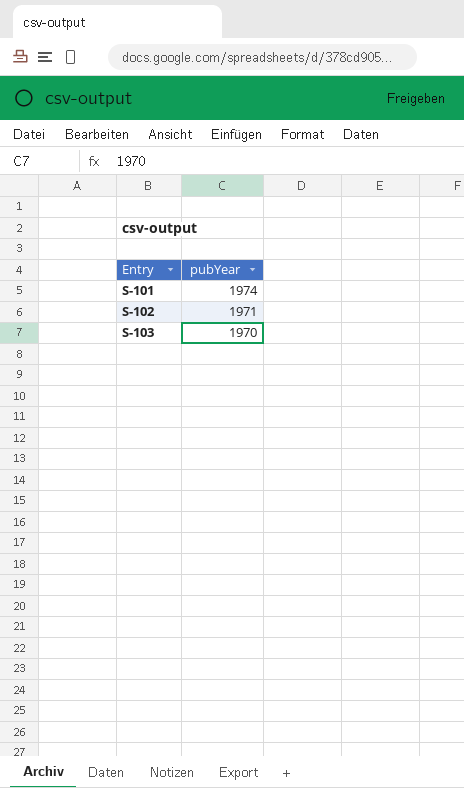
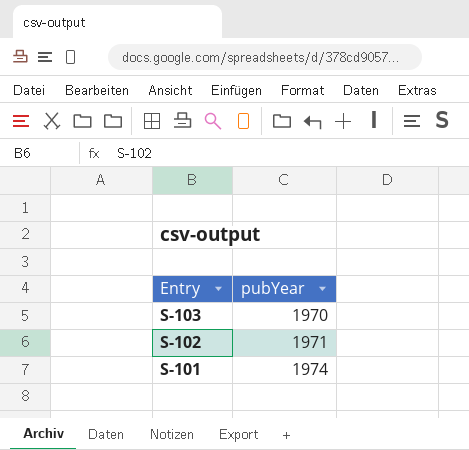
row order: Entry ascending -> Entry descending

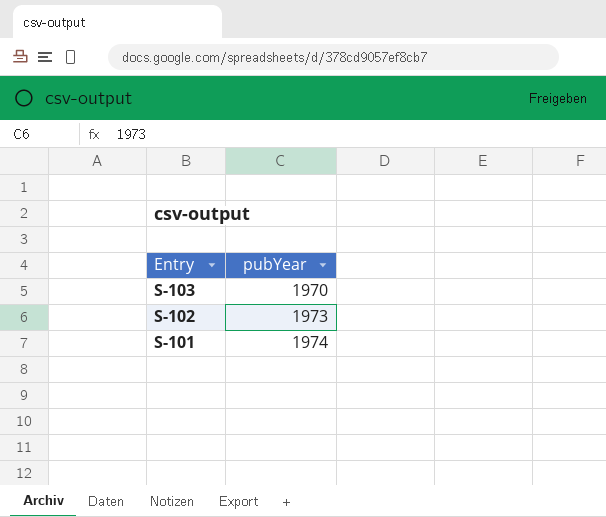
S-102 | pubYear: 1971 -> 1973

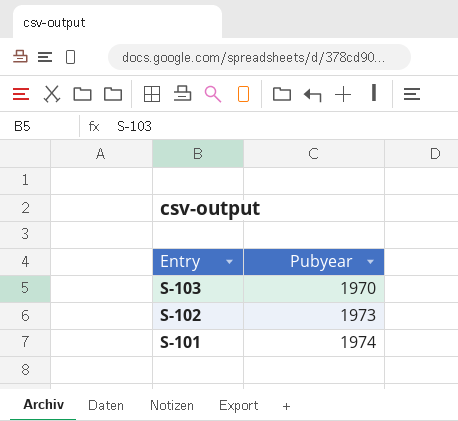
column name: pubYear -> Pubyear

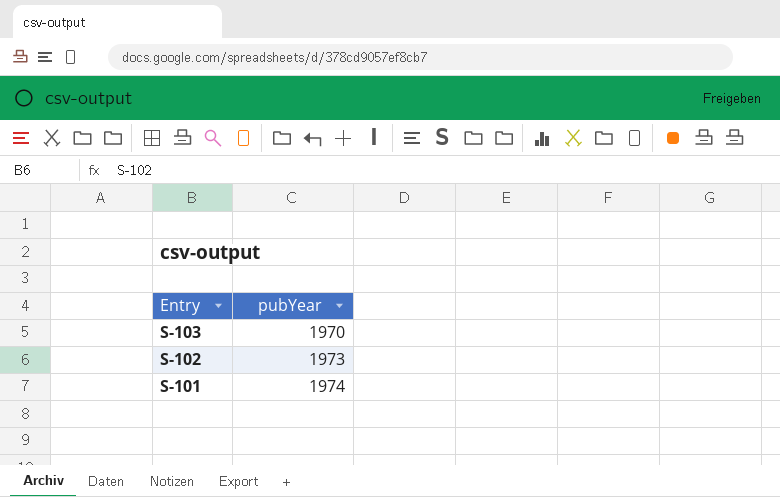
column name: Pubyear -> pubYear

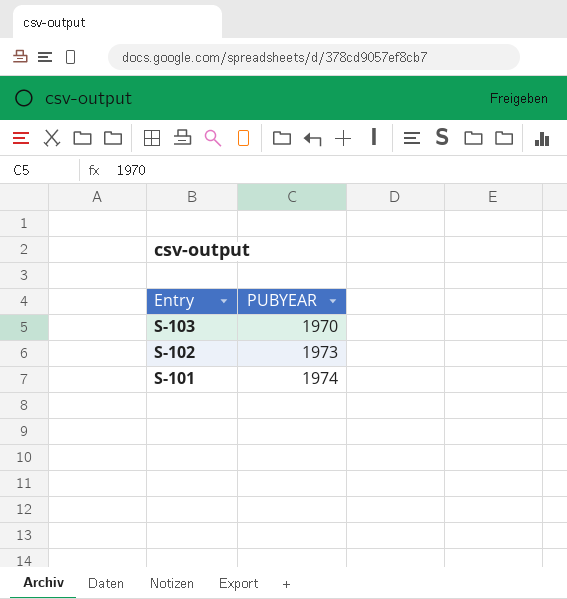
column name: pubYear -> PUBYEAR

